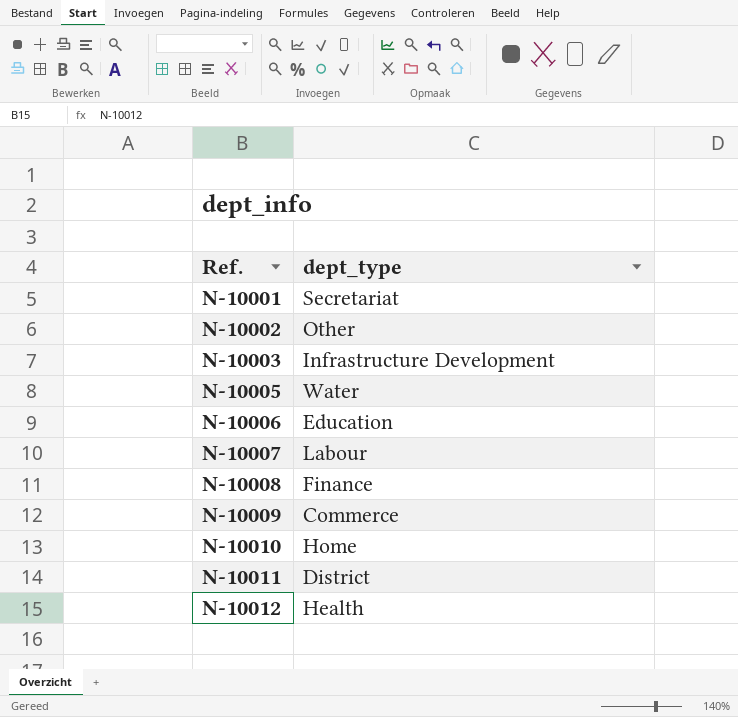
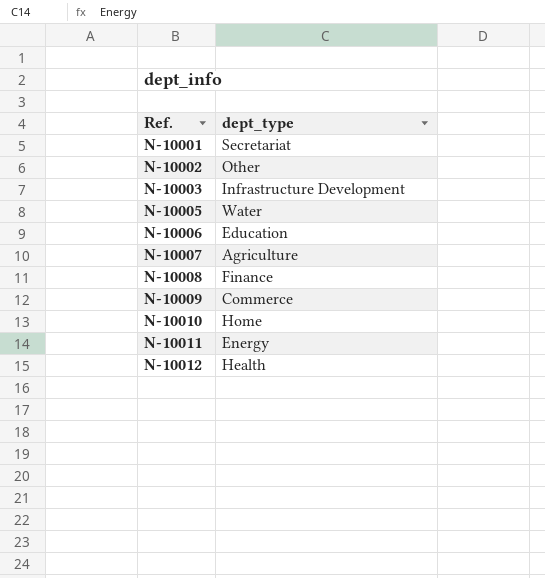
N-10007 | dept_type: Labour -> Agriculture
N-10011 | dept_type: District -> Energy

